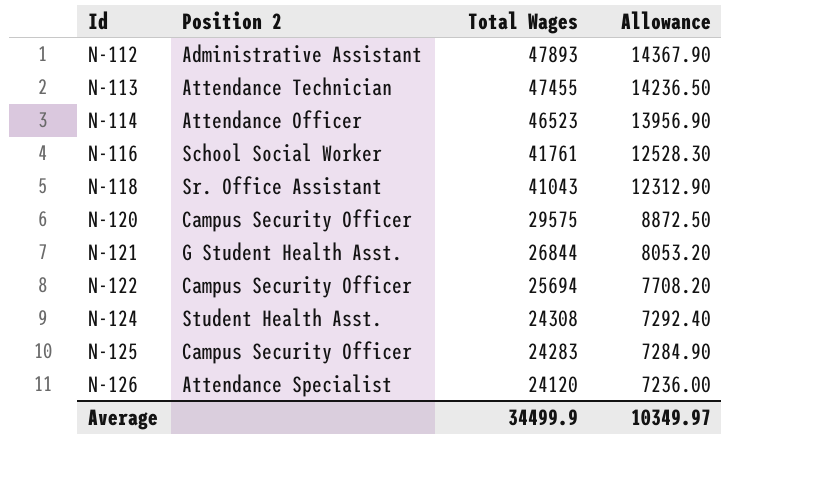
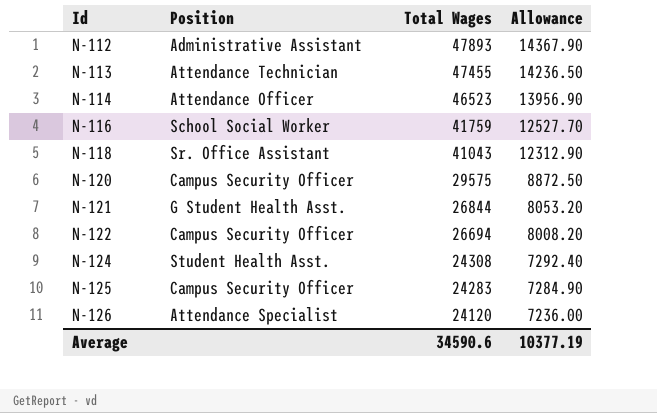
column name: Position 2 -> Position
N-116 | Total Wages: 41761 -> 41759
N-116 | Allowance: 12528.30 -> 12527.70
N-122 | Total Wages: 25694 -> 26694
N-122 | Allowance: 7708.20 -> 8008.20
Average | Total Wages: 34499.9 -> 34590.6
Average | Allowance: 10349.97 -> 10377.19

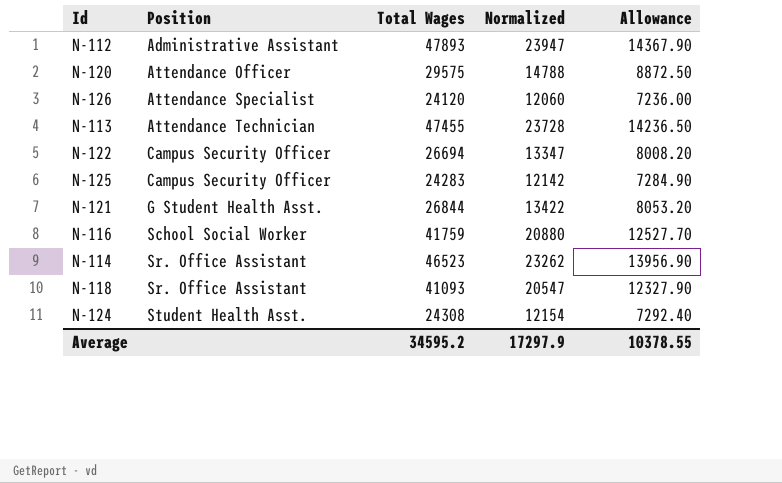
row order: Id ascending -> Position ascending
column Normalized | formula: none -> [Total Wages] * 0.5
N-120 | Position: Campus Security Officer -> Attendance Officer
N-114 | Position: Attendance Officer -> Sr. Office Assistant
N-118 | Total Wages: 41043 -> 41093
N-118 | Allowance: 12312.90 -> 12327.90
Average | Total Wages: 34590.6 -> 34595.2
Average | Allowance: 10377.19 -> 10378.55

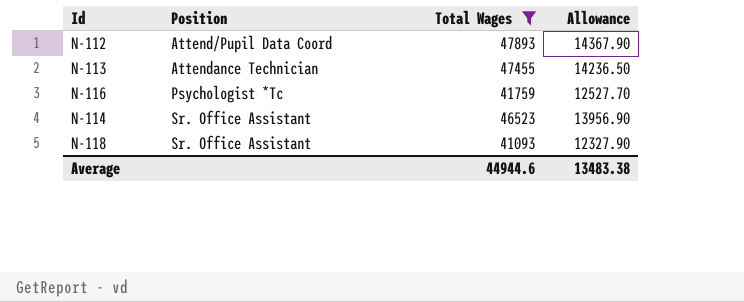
filter: none -> Total Wages >= 41093
column Normalized | formula: [Total Wages] * 0.5 -> none
N-112 | Position: Administrative Assistant -> Attend/Pupil Data Coord
N-116 | Position: School Social Worker -> Psychologist *Tc
Average | Total Wages: 34595.2 -> 44944.6
Average | Allowance: 10378.55 -> 13483.38

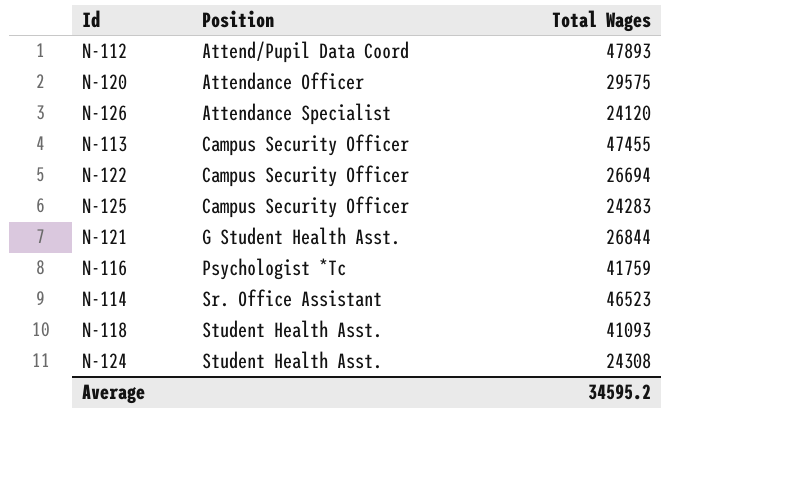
filter: Total Wages >= 41093 -> none
column Allowance | formula: [Total Wages] * 0.3 -> none
N-113 | Position: Attendance Technician -> Campus Security Officer
N-118 | Position: Sr. Office Assistant -> Student Health Asst.
Average | Total Wages: 44944.6 -> 34595.2

